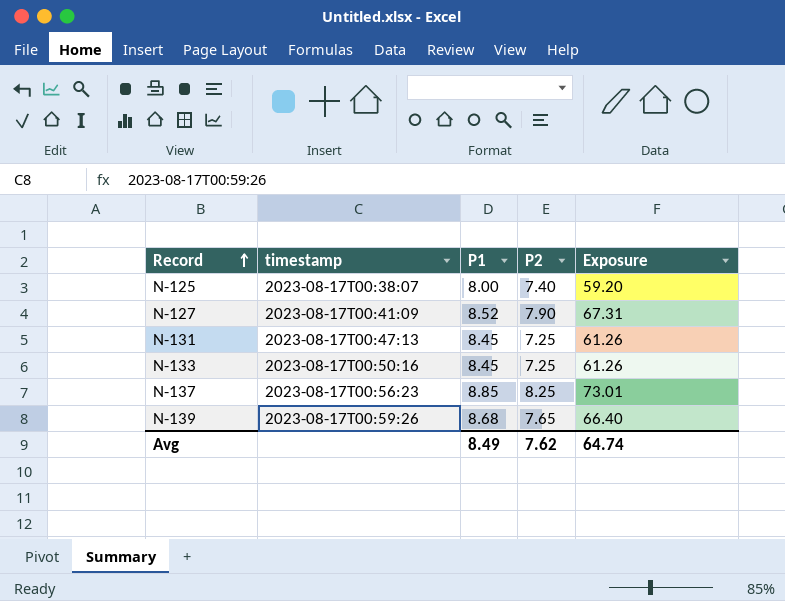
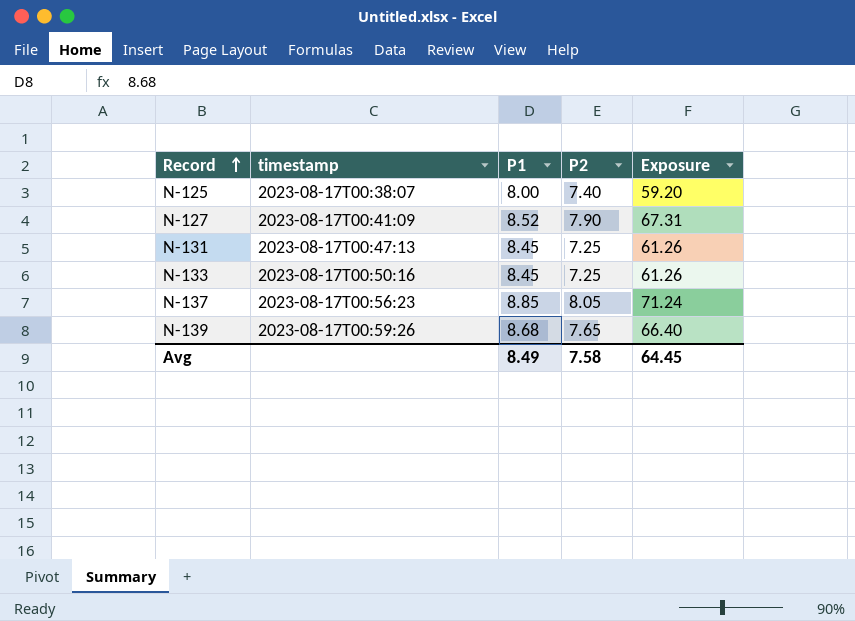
N-137 | P2: 8.25 -> 8.05
N-137 | Exposure: 73.01 -> 71.24
Avg | P2: 7.62 -> 7.58
Avg | Exposure: 64.74 -> 64.45

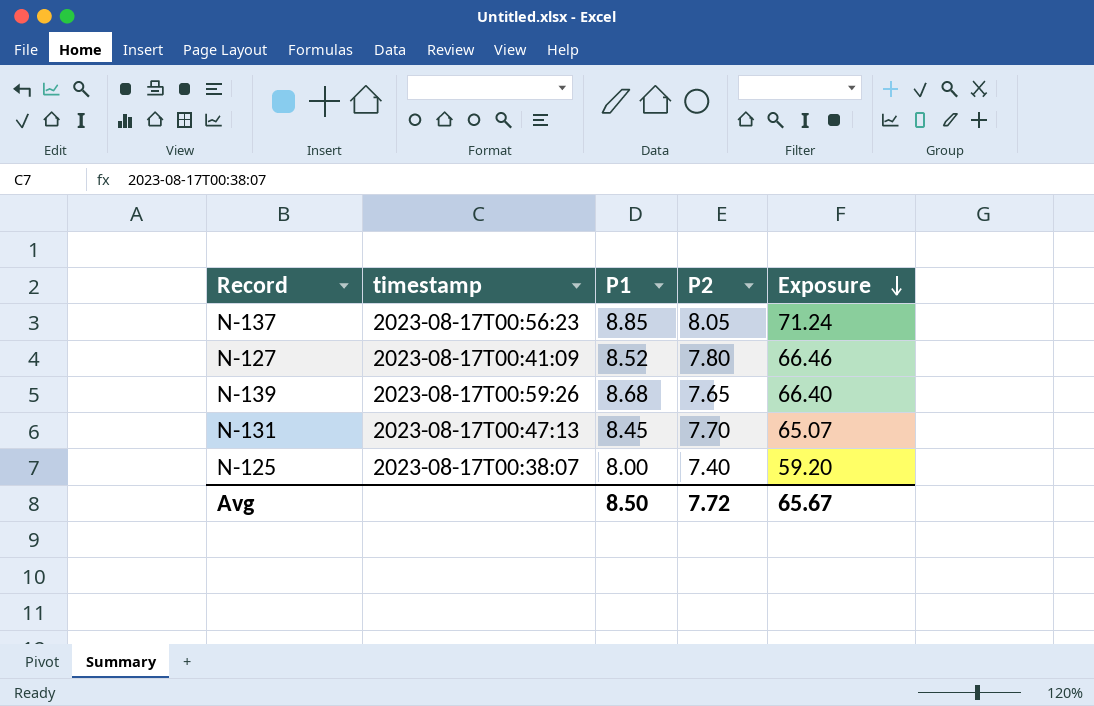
row order: Record ascending -> Exposure descending
row N-133: 2023-08-17T00:50:16 | 8.45 | 7.25 | 61.26 -> none
N-127 | P2: 7.90 -> 7.80
N-127 | Exposure: 67.31 -> 66.46
N-131 | P2: 7.25 -> 7.70
N-131 | Exposure: 61.26 -> 65.07
Avg | P1: 8.49 -> 8.50
Avg | P2: 7.58 -> 7.72
Avg | Exposure: 64.45 -> 65.67

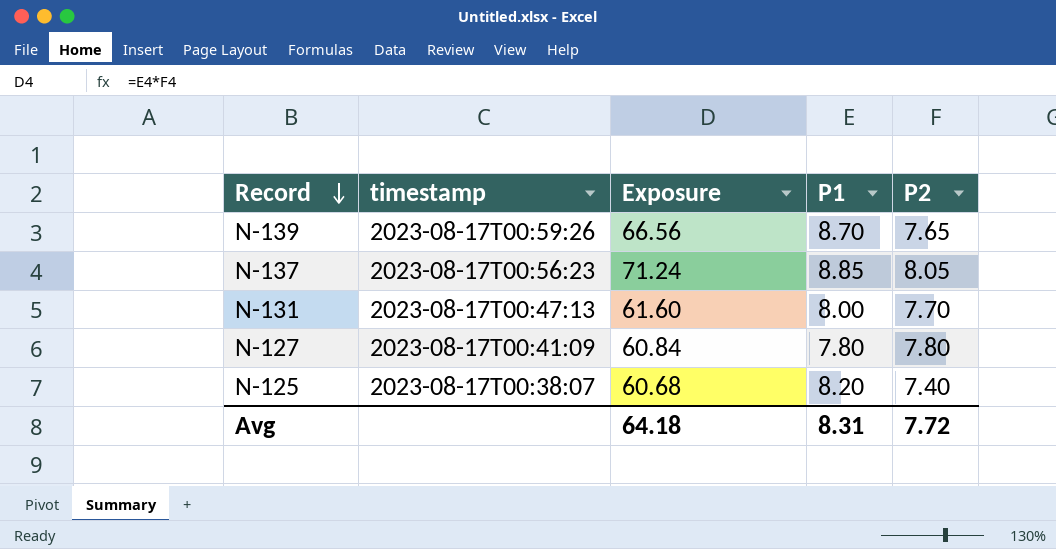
row order: Exposure descending -> Record descending
column Exposure | position: 5 -> 3
N-139 | Exposure: 66.40 -> 66.56
N-139 | P1: 8.68 -> 8.70
N-131 | Exposure: 65.07 -> 61.60
N-131 | P1: 8.45 -> 8.00
N-127 | Exposure: 66.46 -> 60.84
N-127 | P1: 8.52 -> 7.80
N-125 | Exposure: 59.20 -> 60.68
N-125 | P1: 8.00 -> 8.20
Avg | Exposure: 65.67 -> 64.18
Avg | P1: 8.50 -> 8.31

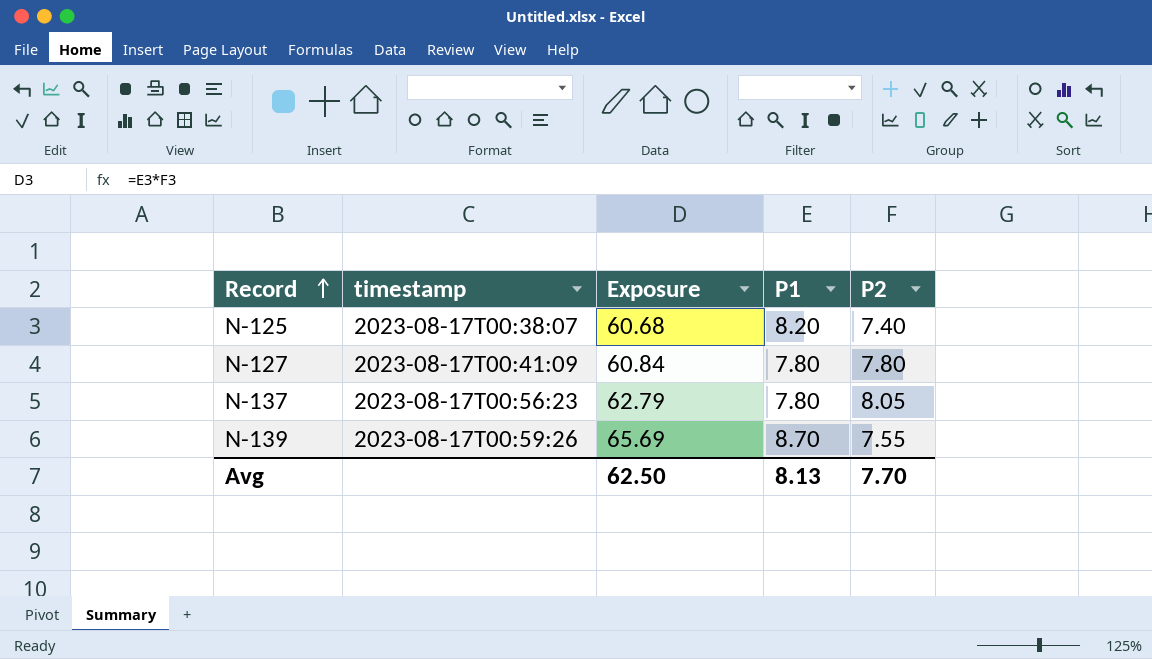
row order: Record descending -> Record ascending
row N-131: 2023-08-17T00:47:13 | 61.60 | 8.00 | 7.70 -> none
N-137 | Exposure: 71.24 -> 62.79
N-137 | P1: 8.85 -> 7.80
N-139 | Exposure: 66.56 -> 65.69
N-139 | P2: 7.65 -> 7.55
Avg | Exposure: 64.18 -> 62.50
Avg | P1: 8.31 -> 8.13
Avg | P2: 7.72 -> 7.70

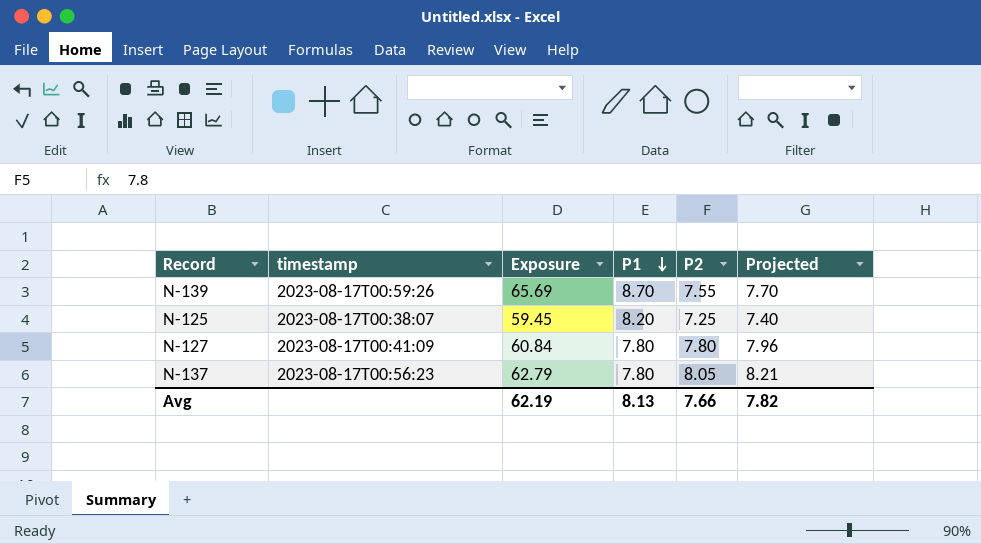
row order: Record ascending -> P1 descending
column Projected | formula: none -> [P2] * 1.02
N-125 | Exposure: 60.68 -> 59.45
N-125 | P2: 7.40 -> 7.25
Avg | Exposure: 62.50 -> 62.19
Avg | P2: 7.70 -> 7.66

